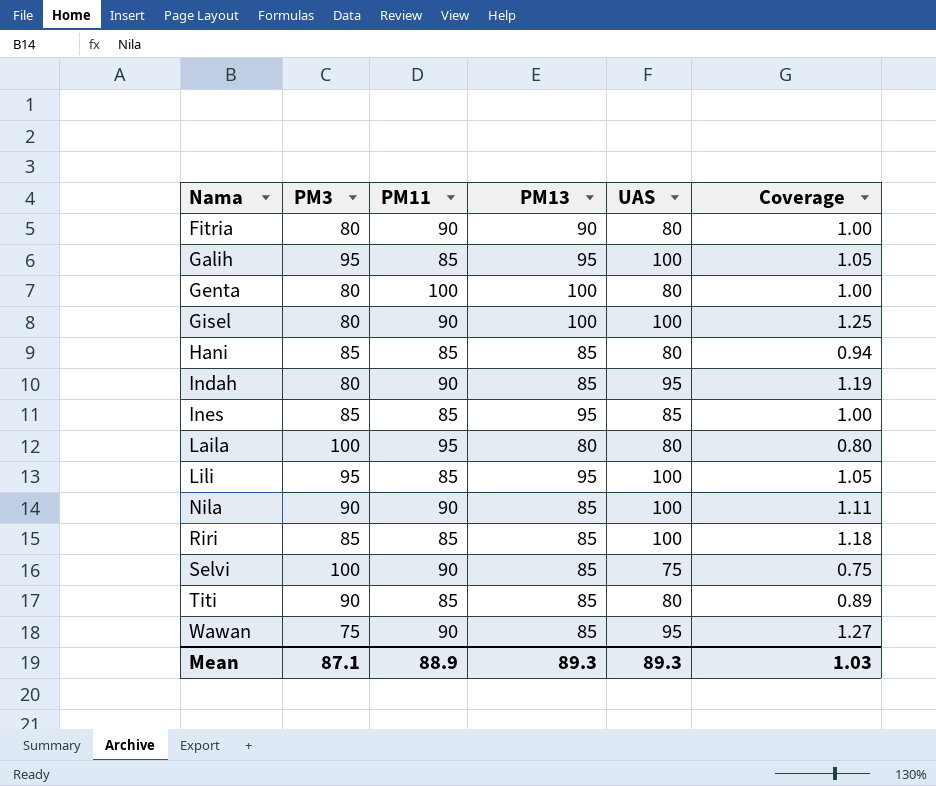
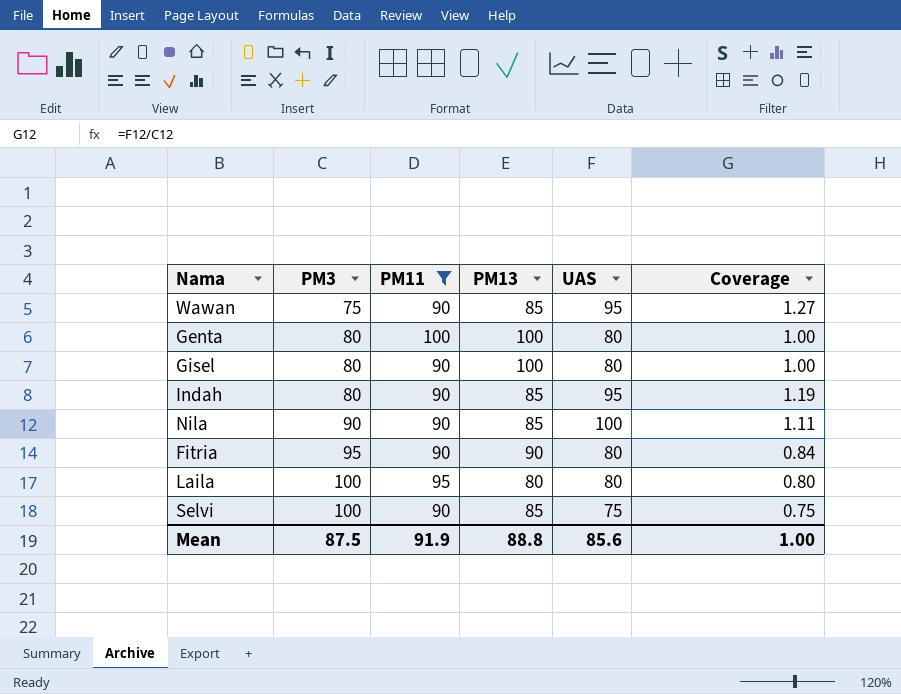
filter: none -> PM11 != 85
row order: Nama ascending -> PM3 ascending
Gisel | UAS: 100 -> 80
Gisel | Coverage: 1.25 -> 1.00
Fitria | PM3: 80 -> 95
Fitria | Coverage: 1.00 -> 0.84
Mean | PM3: 87.1 -> 87.5
Mean | PM11: 88.9 -> 91.9
Mean | PM13: 89.3 -> 88.8
Mean | UAS: 89.3 -> 85.6
Mean | Coverage: 1.03 -> 1.00

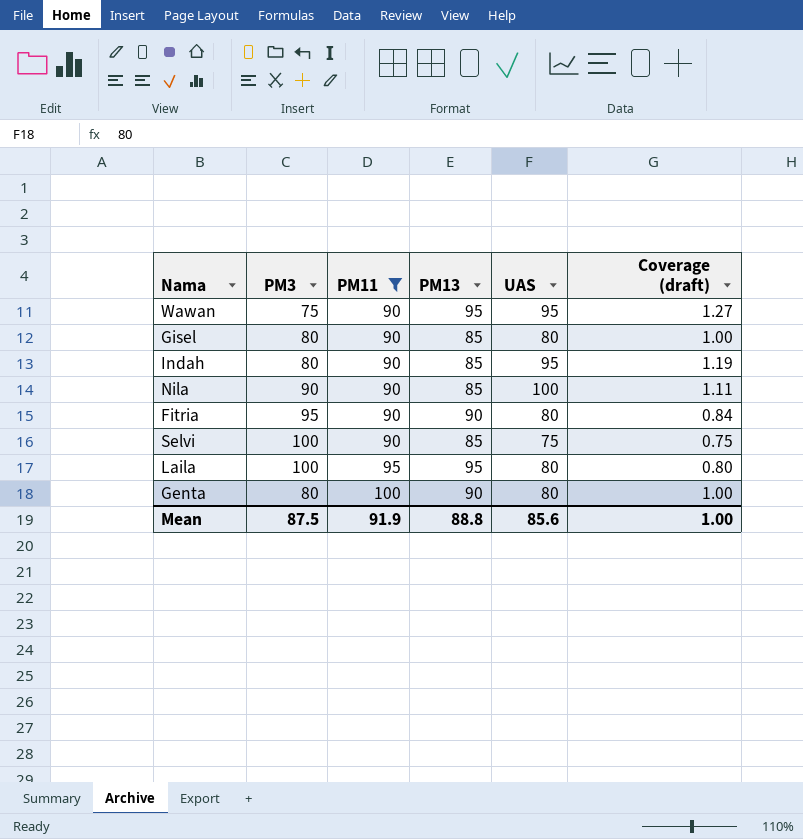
row order: PM3 ascending -> PM11 ascending
column name: Coverage -> Coverage (draft)
Wawan | PM13: 85 -> 95
Gisel | PM13: 100 -> 85
Laila | PM13: 80 -> 95
Genta | PM13: 100 -> 90

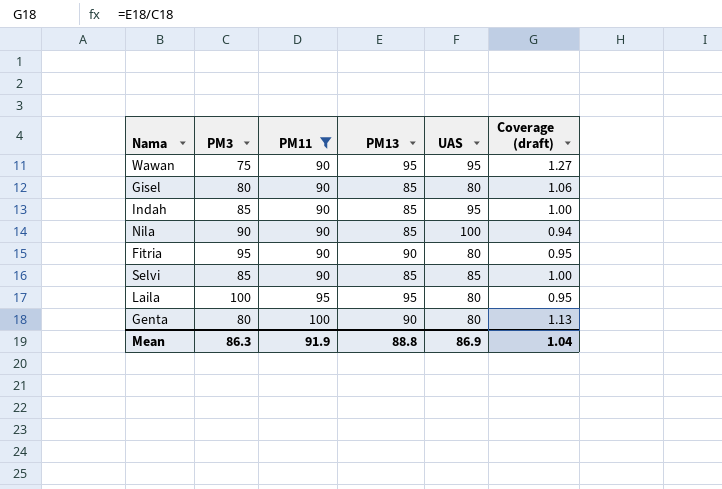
column Coverage (draft) | formula: [UAS] / [PM3] -> [PM13] / [PM3]
Indah | PM3: 80 -> 85
Selvi | PM3: 100 -> 85
Selvi | UAS: 75 -> 85
Mean | PM3: 87.5 -> 86.3
Mean | UAS: 85.6 -> 86.9
Mean | Coverage (draft): 1.00 -> 1.04

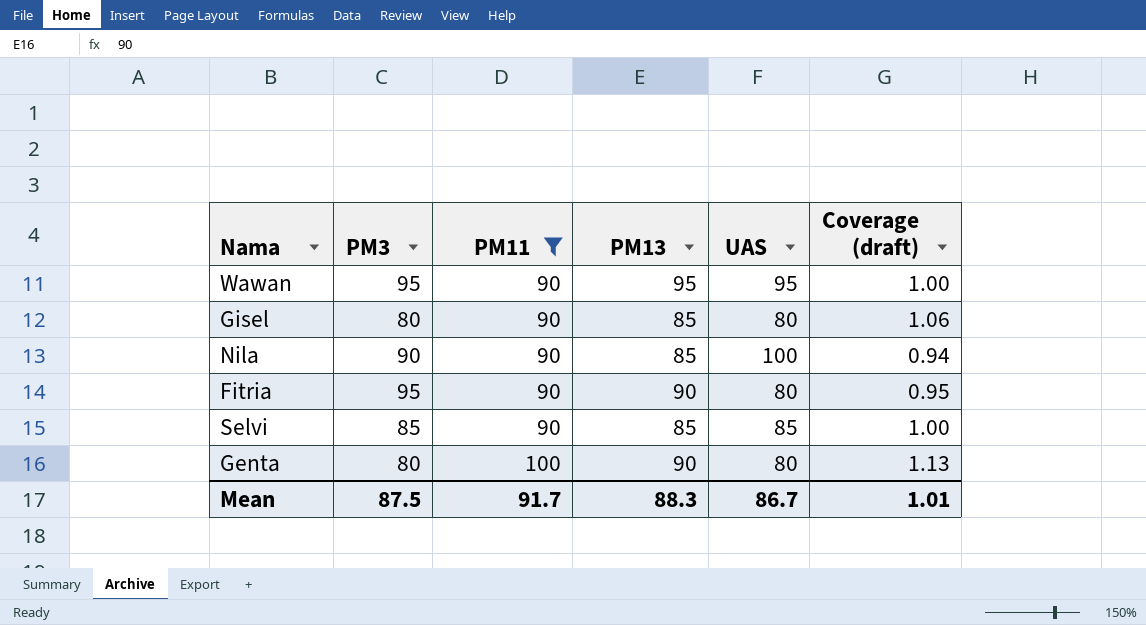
row Indah: 85 | 90 | 85 | 95 | 1.00 -> none
row Laila: 100 | 95 | 95 | 80 | 0.95 -> none
Wawan | PM3: 75 -> 95
Wawan | Coverage (draft): 1.27 -> 1.00
Mean | PM3: 86.3 -> 87.5
Mean | PM11: 91.9 -> 91.7
Mean | PM13: 88.8 -> 88.3
Mean | UAS: 86.9 -> 86.7
Mean | Coverage (draft): 1.04 -> 1.01

